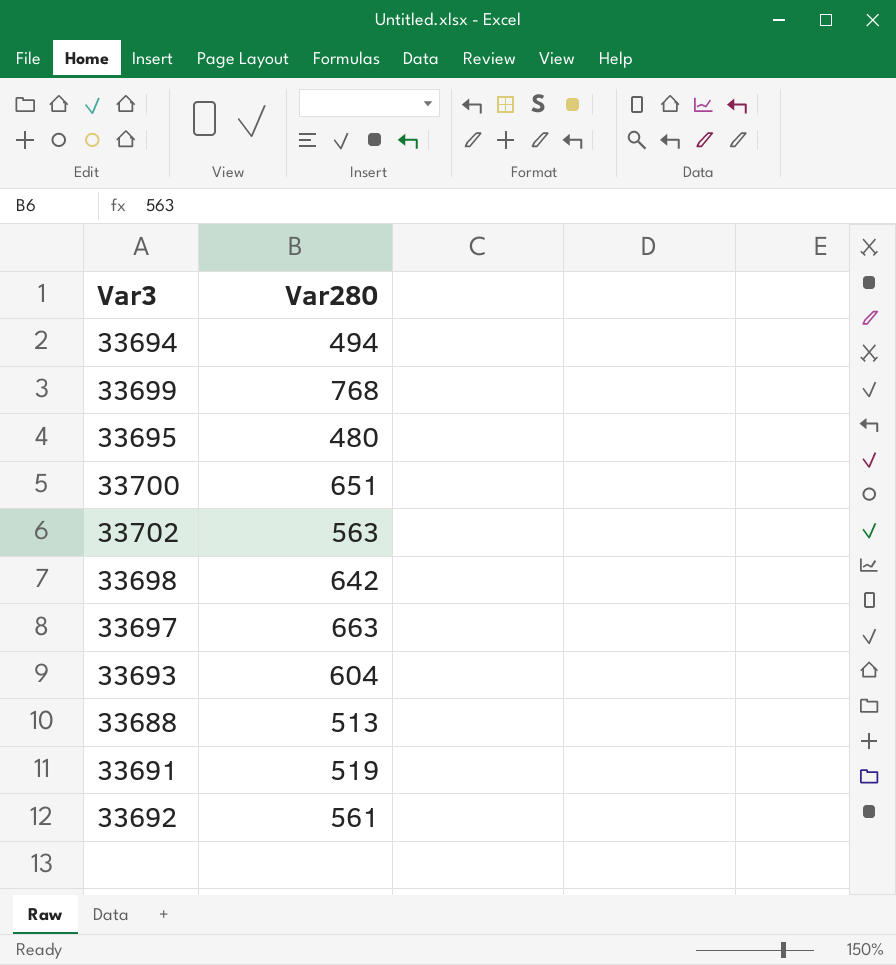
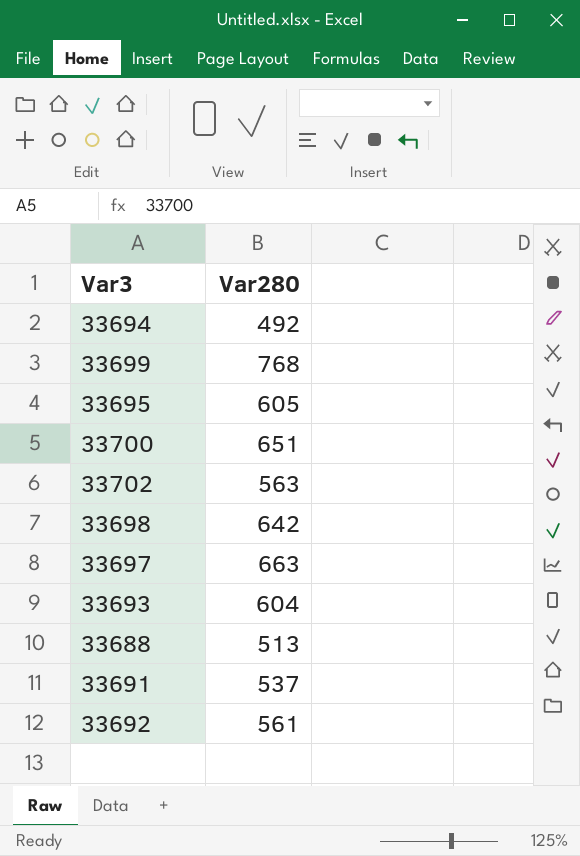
33694 | Var280: 494 -> 492
33695 | Var280: 480 -> 605
33691 | Var280: 519 -> 537

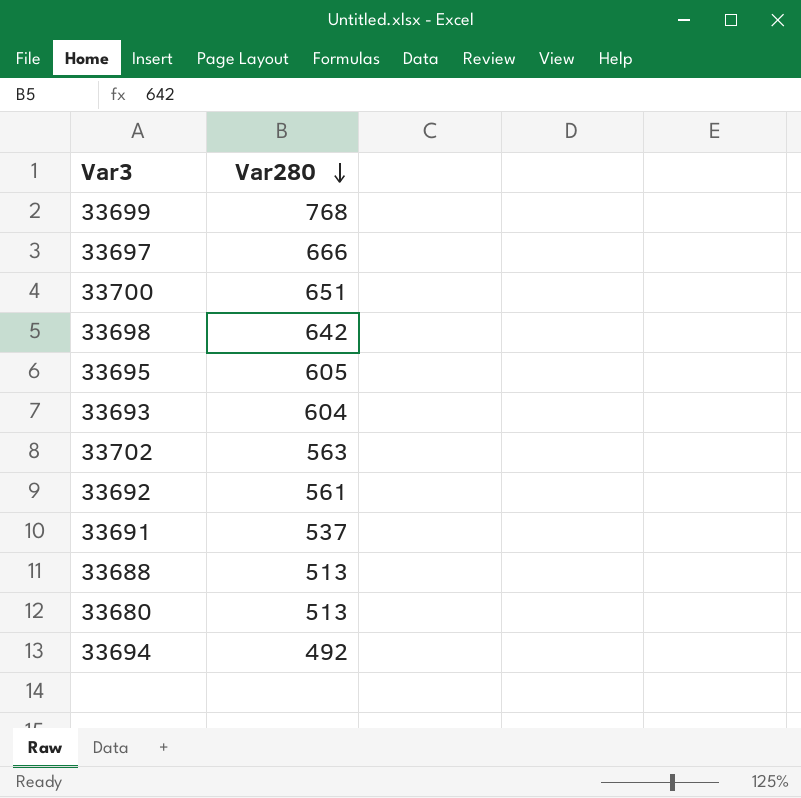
row order: none -> Var280 descending
33697 | Var280: 663 -> 666
row 33680: none -> 513

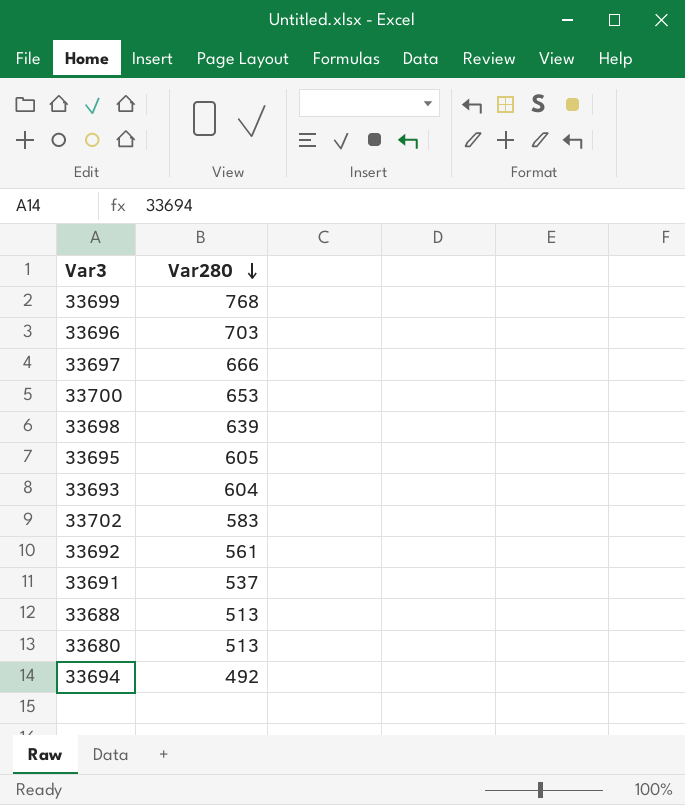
row 33696: none -> 703
33700 | Var280: 651 -> 653
33698 | Var280: 642 -> 639
33702 | Var280: 563 -> 583

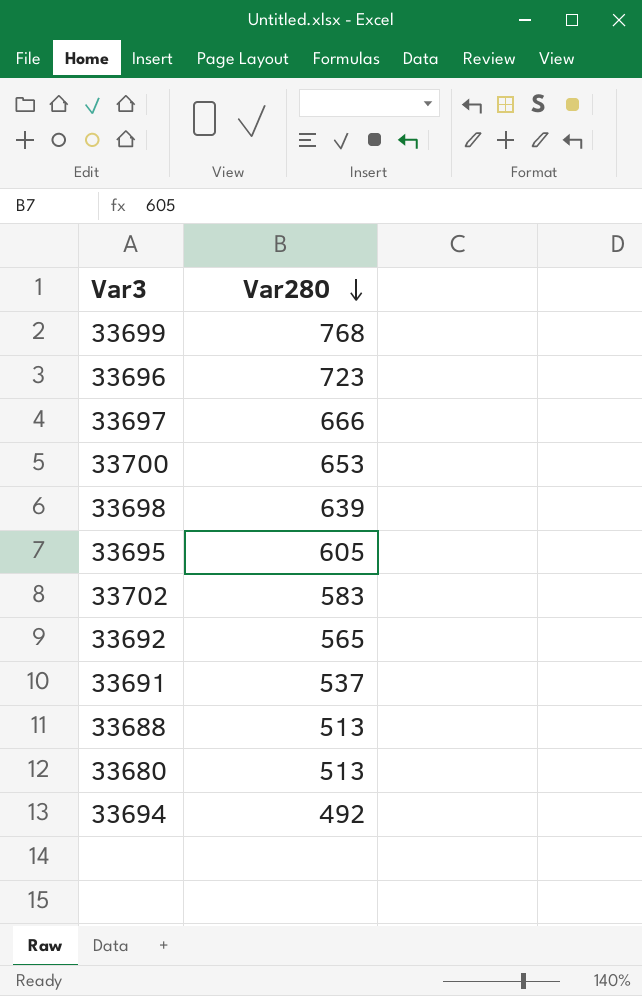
row 33693: 604 -> none
33696 | Var280: 703 -> 723
33692 | Var280: 561 -> 565

